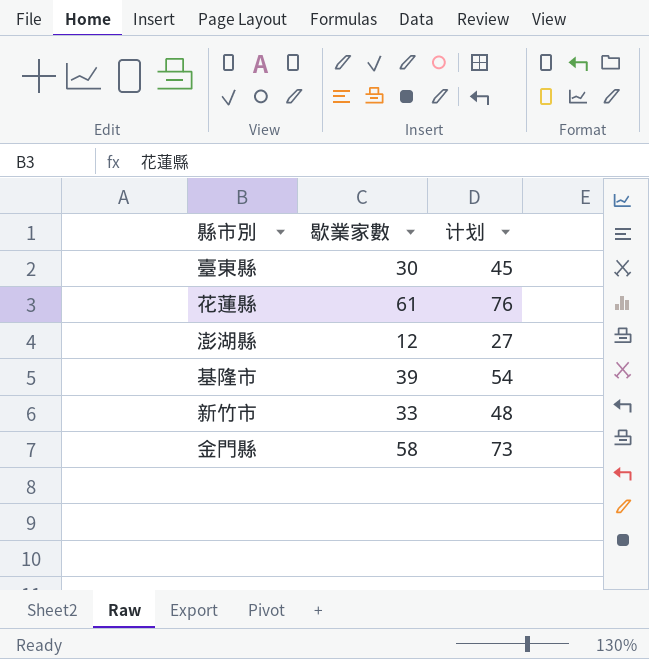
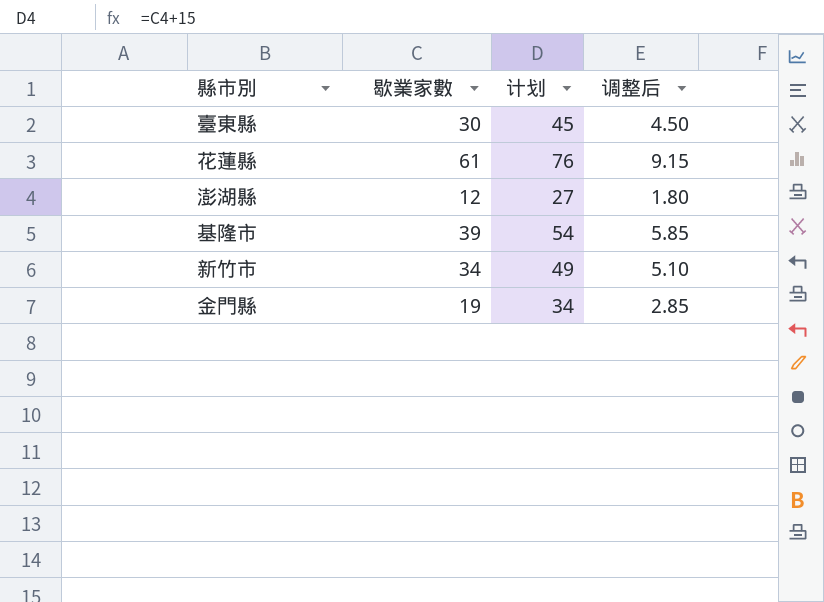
column 调整后 | formula: none -> [歇業家數] * 0.15
新竹市 | 歇業家數: 33 -> 34
新竹市 | 计划: 48 -> 49
金門縣 | 歇業家數: 58 -> 19
金門縣 | 计划: 73 -> 34

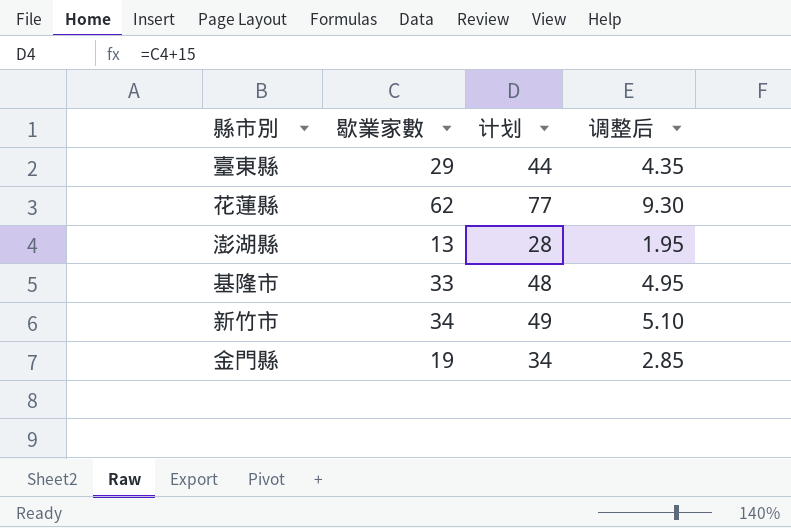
臺東縣 | 歇業家數: 30 -> 29
臺東縣 | 计划: 45 -> 44
臺東縣 | 调整后: 4.50 -> 4.35
花蓮縣 | 歇業家數: 61 -> 62
花蓮縣 | 计划: 76 -> 77
花蓮縣 | 调整后: 9.15 -> 9.30
澎湖縣 | 歇業家數: 12 -> 13
澎湖縣 | 计划: 27 -> 28
澎湖縣 | 调整后: 1.80 -> 1.95
基隆市 | 歇業家數: 39 -> 33
基隆市 | 计划: 54 -> 48
基隆市 | 调整后: 5.85 -> 4.95

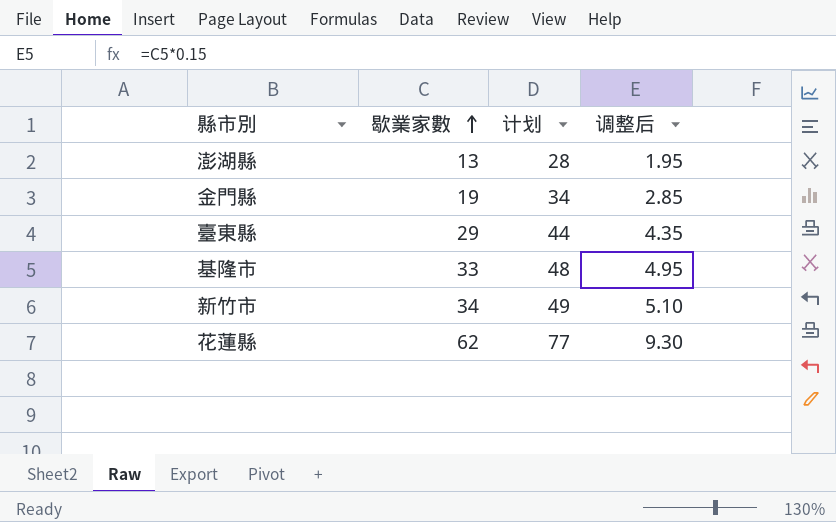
row order: none -> 歇業家數 ascending

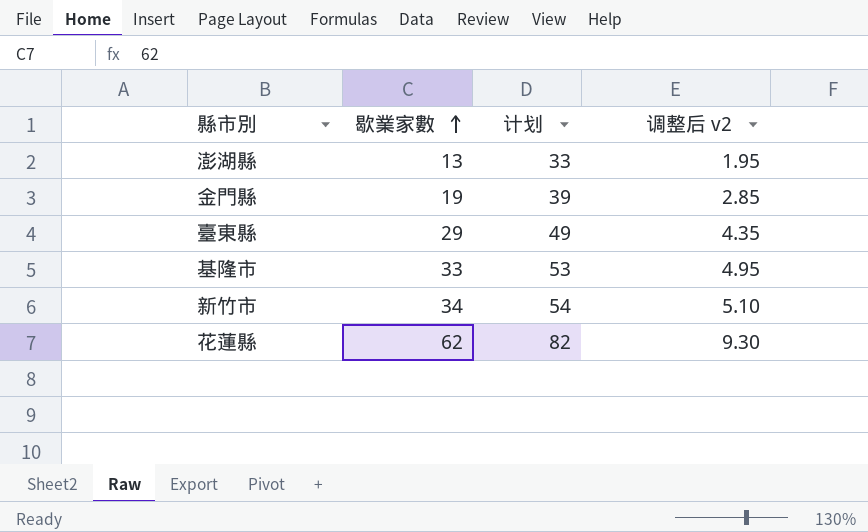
column 计划 | formula: [歇業家數] + 15 -> [歇業家數] + 20
column name: 调整后 -> 调整后 v2

